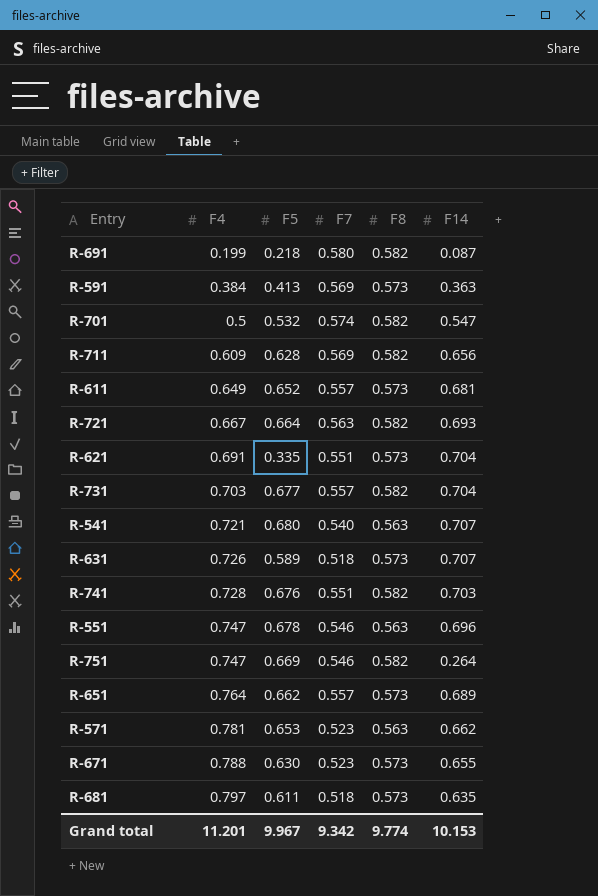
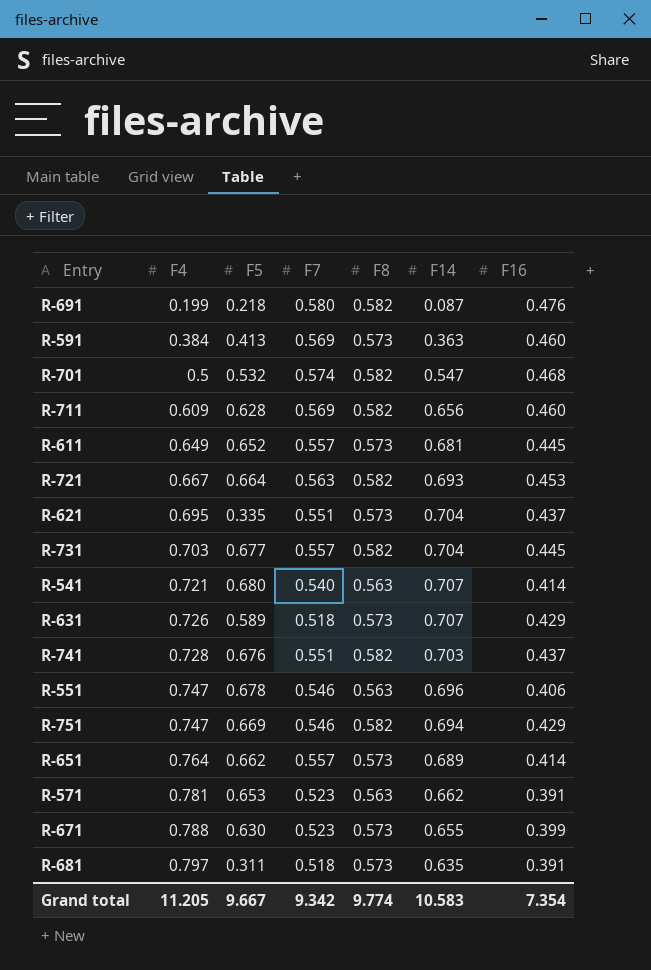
column F16 | position: none -> 7
R-621 | F4: 0.691 -> 0.695
R-751 | F14: 0.264 -> 0.694
R-681 | F5: 0.611 -> 0.311
Grand total | F4: 11.201 -> 11.205
Grand total | F5: 9.967 -> 9.667
Grand total | F14: 10.153 -> 10.583

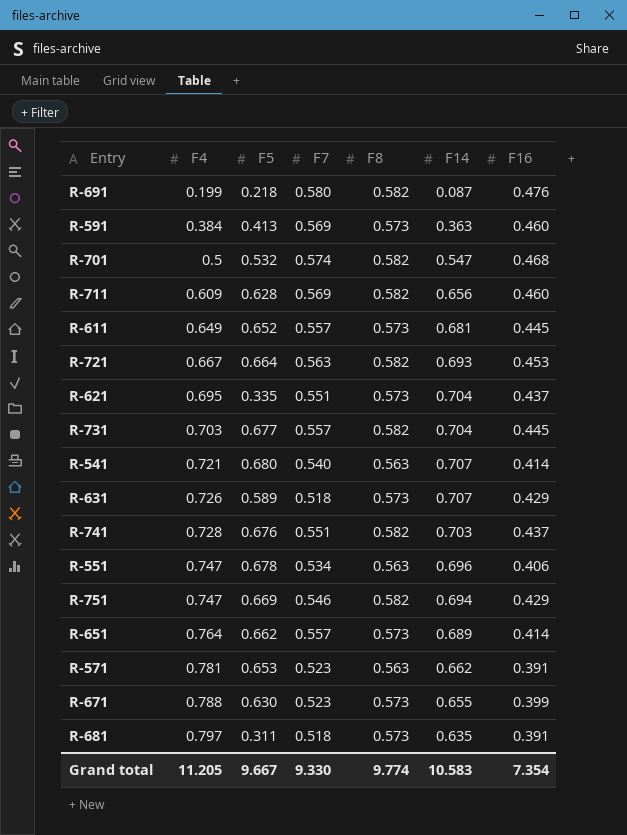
R-551 | F7: 0.546 -> 0.534
Grand total | F7: 9.342 -> 9.330

